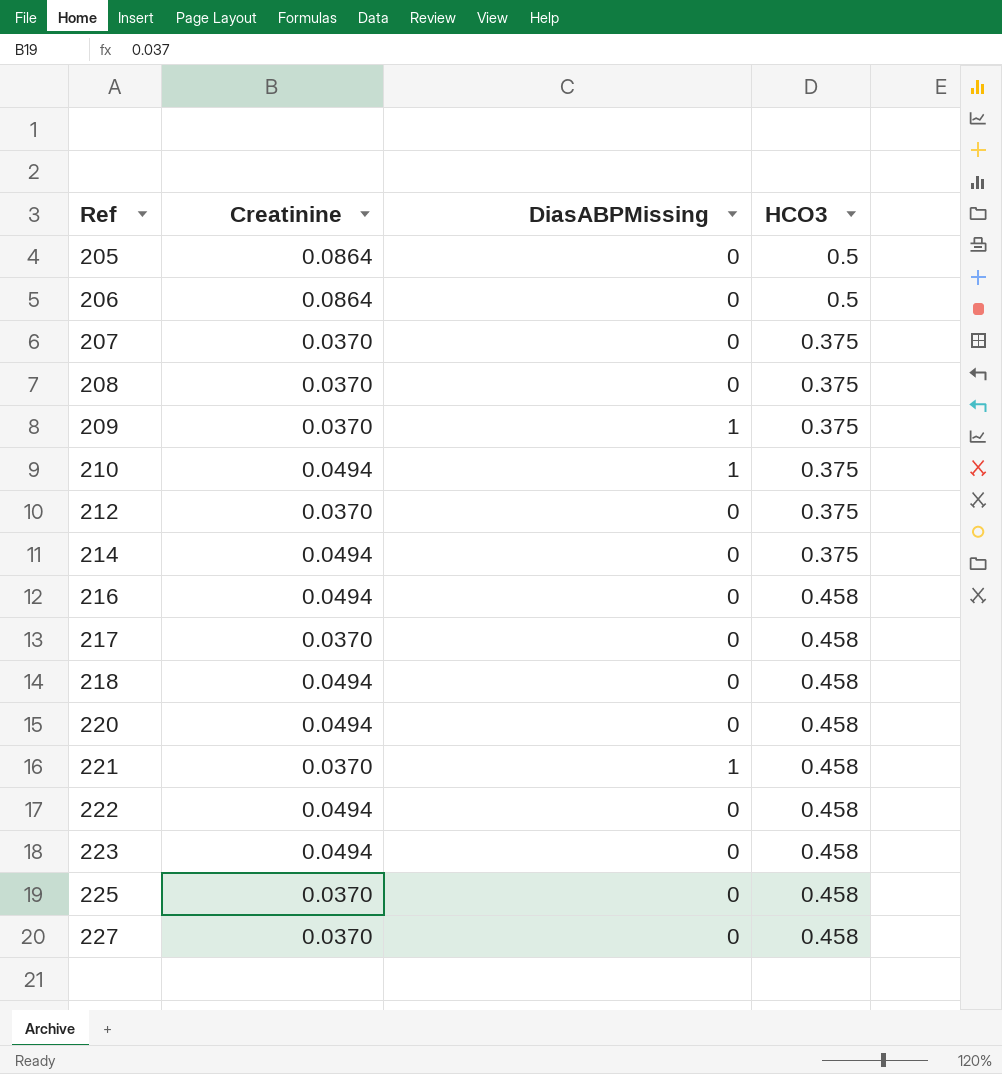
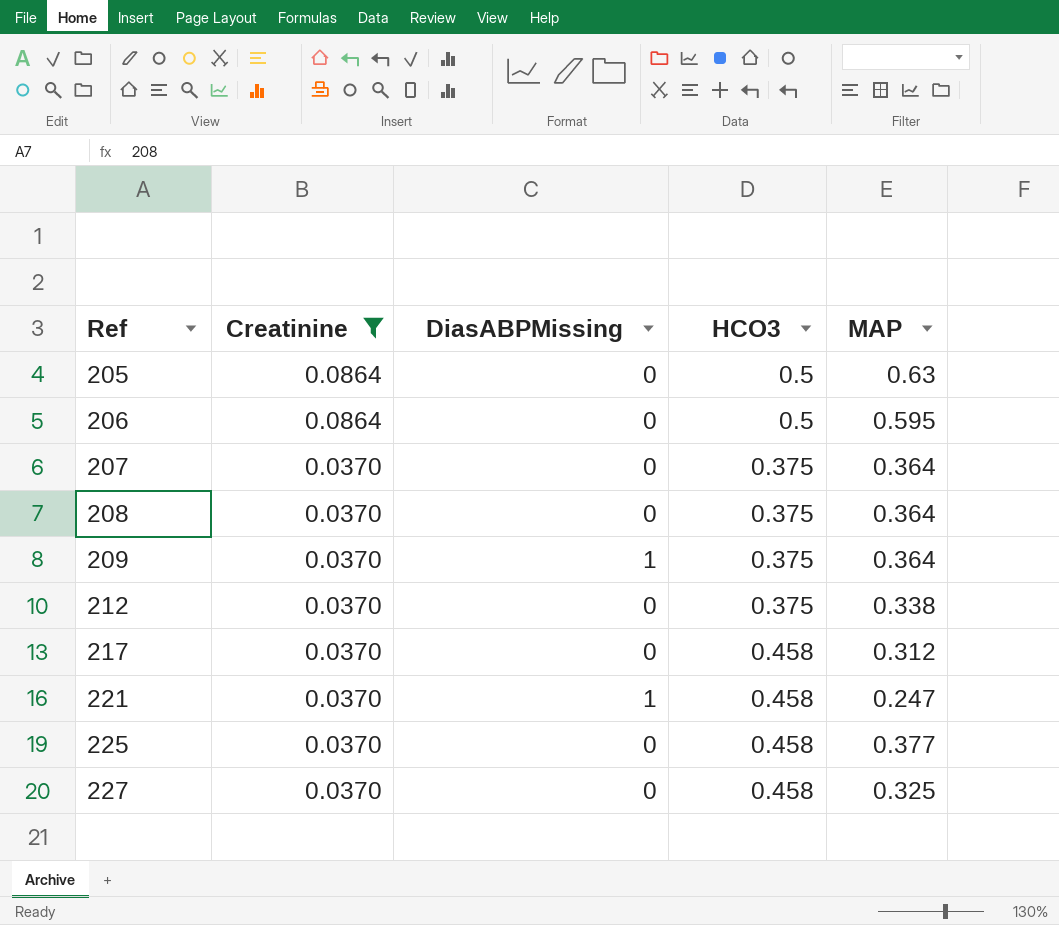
filter: none -> Creatinine != 0.0494
column MAP | position: none -> 5

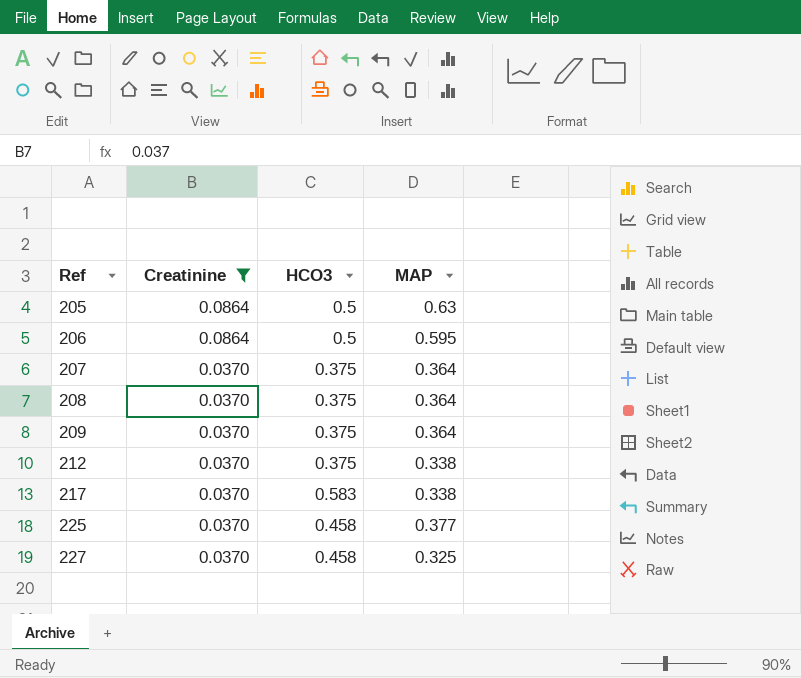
column DiasABPMissing | position: 3 -> none
row 221: 0.0370 | 1 | 0.458 | 0.247 -> none
217 | HCO3: 0.458 -> 0.583
217 | MAP: 0.312 -> 0.338

